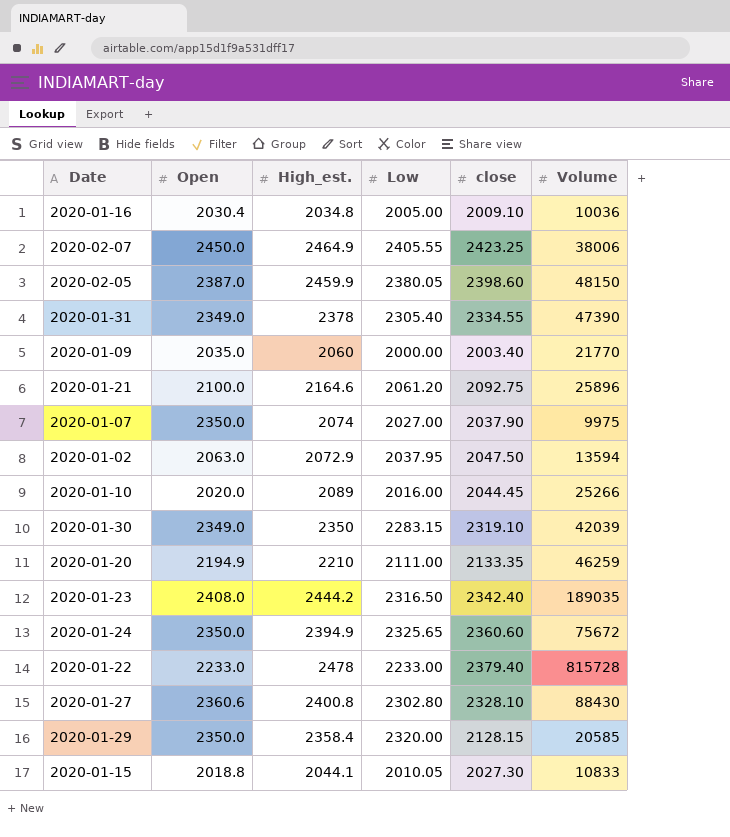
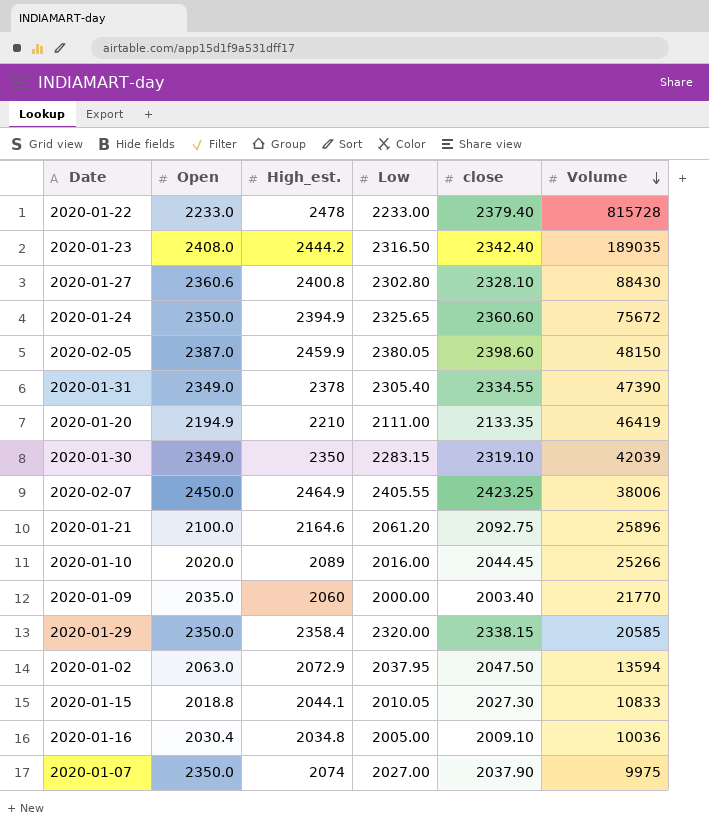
row order: none -> Volume descending
2020-01-20 | Volume: 46259 -> 46419
2020-01-29 | close: 2128.15 -> 2338.15

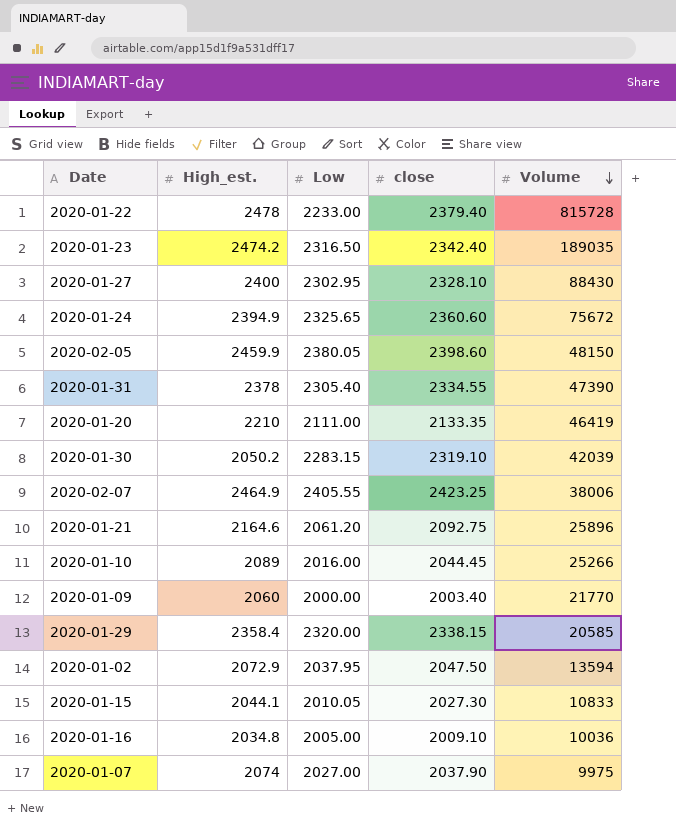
column Open | position: 2 -> none
2020-01-23 | High_est.: 2444.2 -> 2474.2
2020-01-27 | High_est.: 2400.8 -> 2400
2020-01-27 | Low: 2302.80 -> 2302.95
2020-01-30 | High_est.: 2350 -> 2050.2

